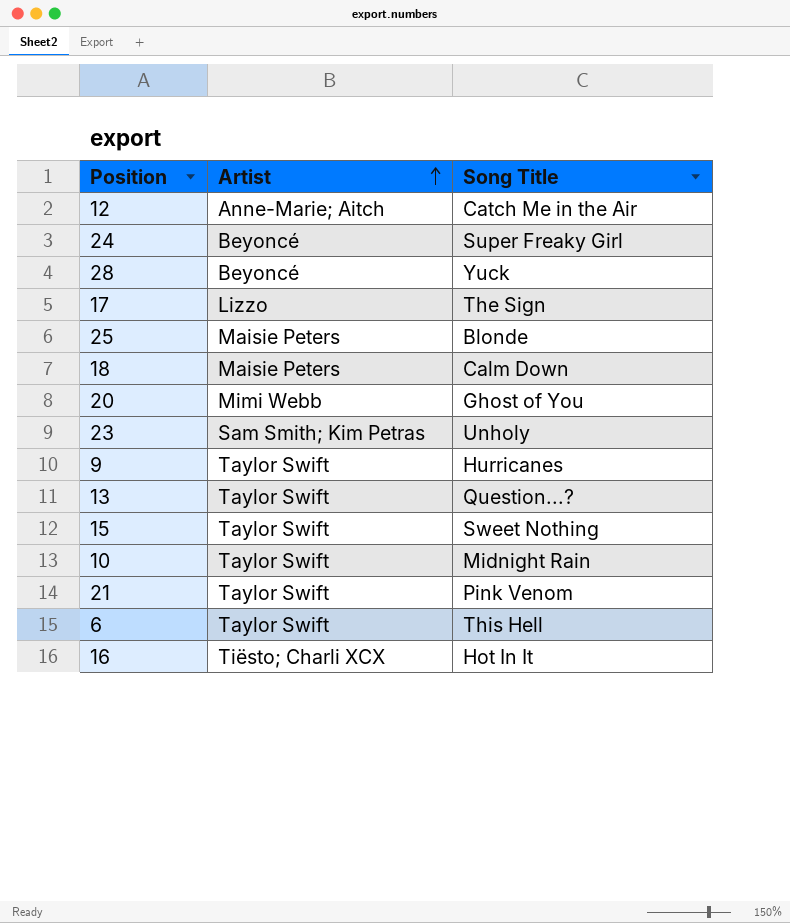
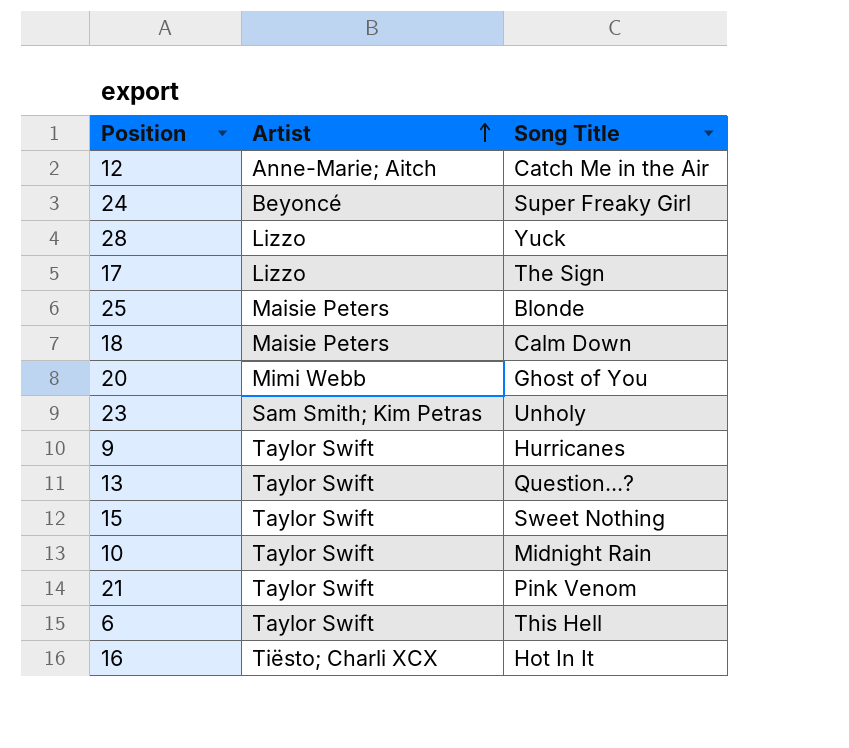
28 | Artist: Beyoncé -> Lizzo

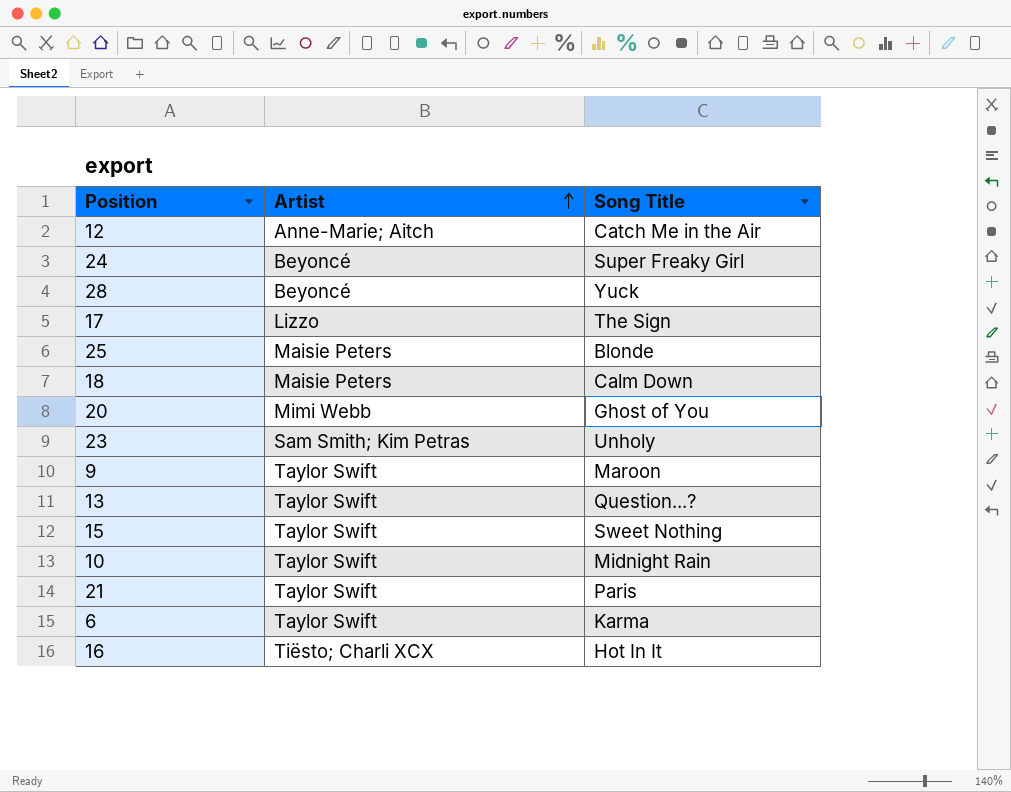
28 | Artist: Lizzo -> Beyoncé
9 | Song Title: Hurricanes -> Maroon
21 | Song Title: Pink Venom -> Paris
6 | Song Title: This Hell -> Karma

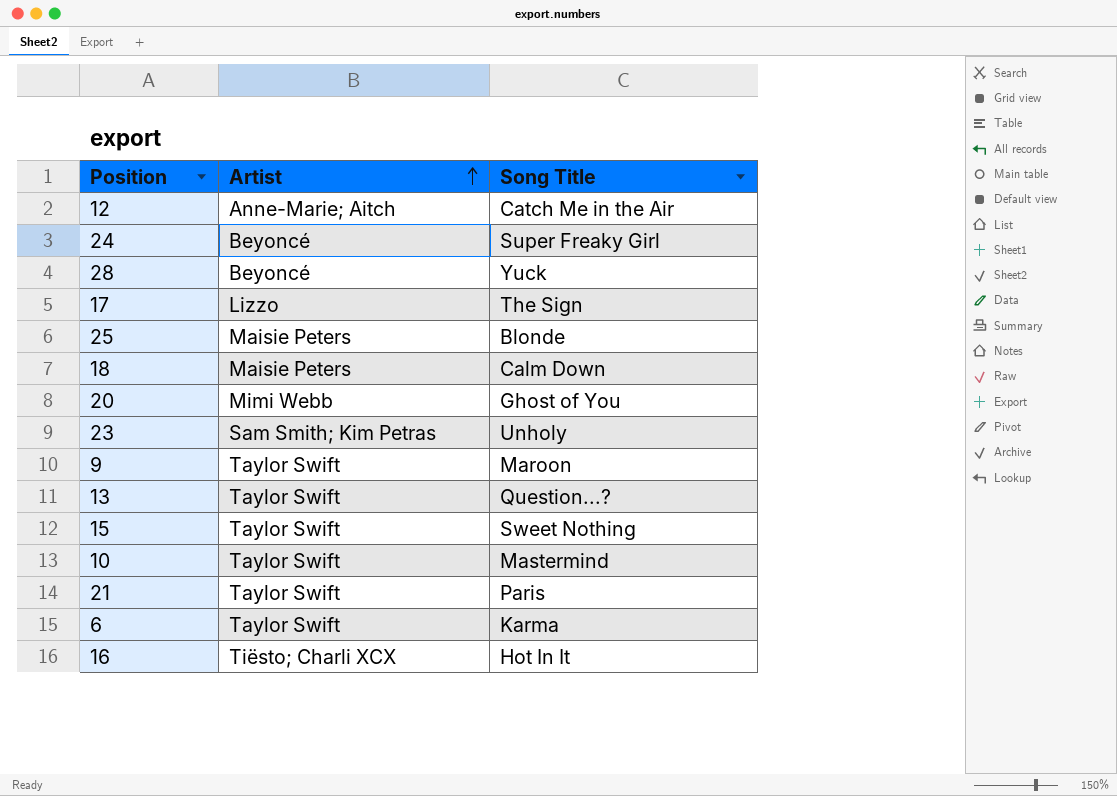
10 | Song Title: Midnight Rain -> Mastermind

